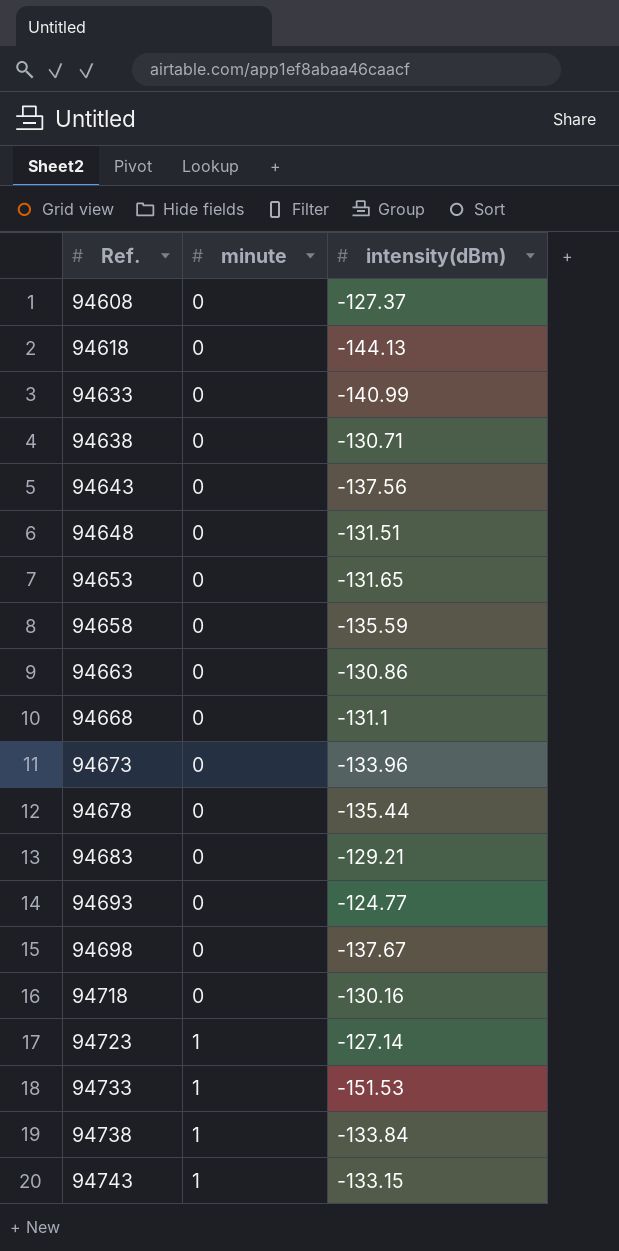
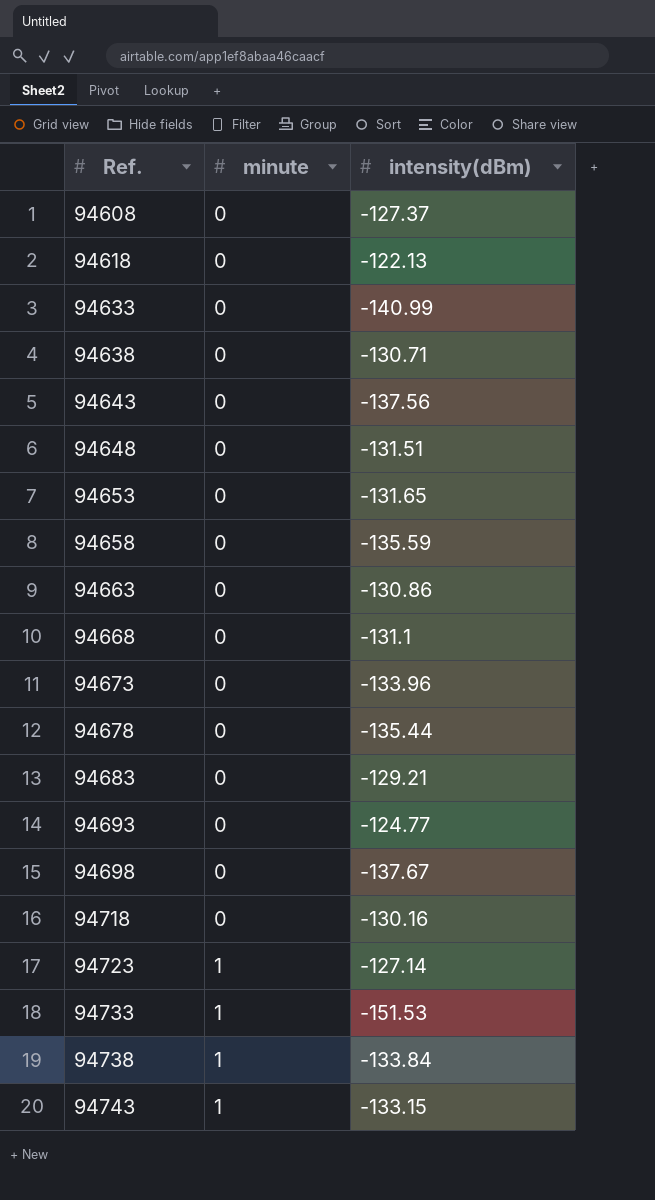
94618 | intensity(dBm): -144.13 -> -122.13

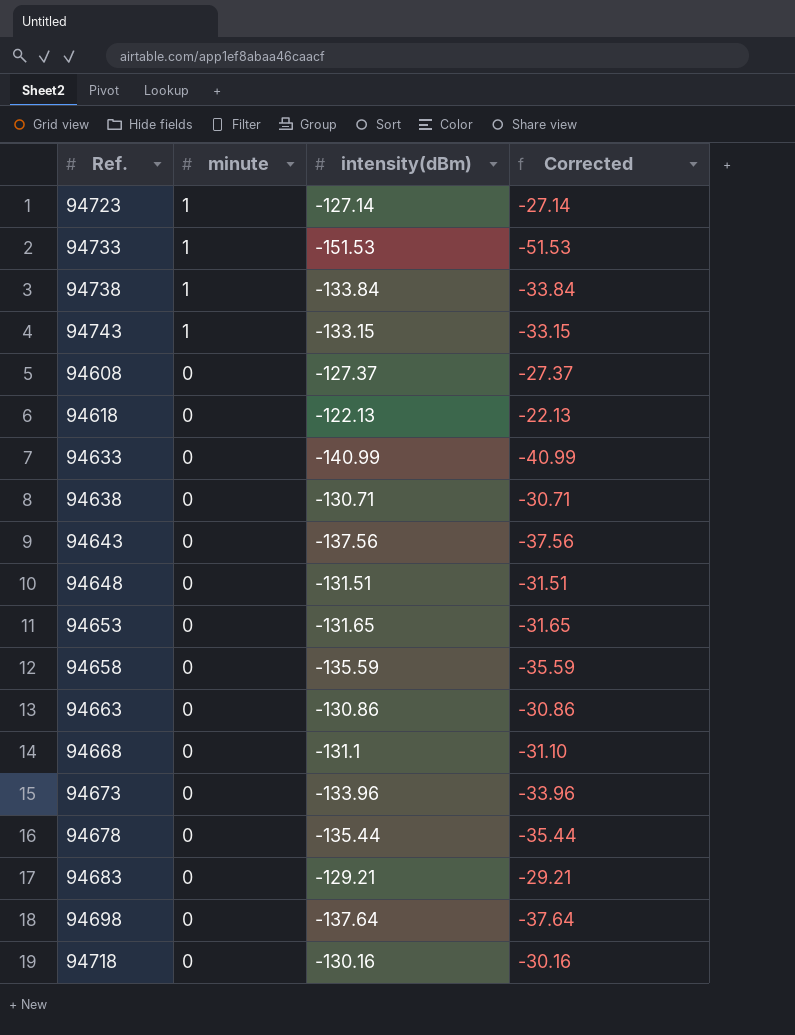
row order: Ref. ascending -> minute descending
column Corrected | formula: none -> [intensity(dBm)] + 100
row 94693: 0 | -124.77 -> none
94698 | intensity(dBm): -137.67 -> -137.64

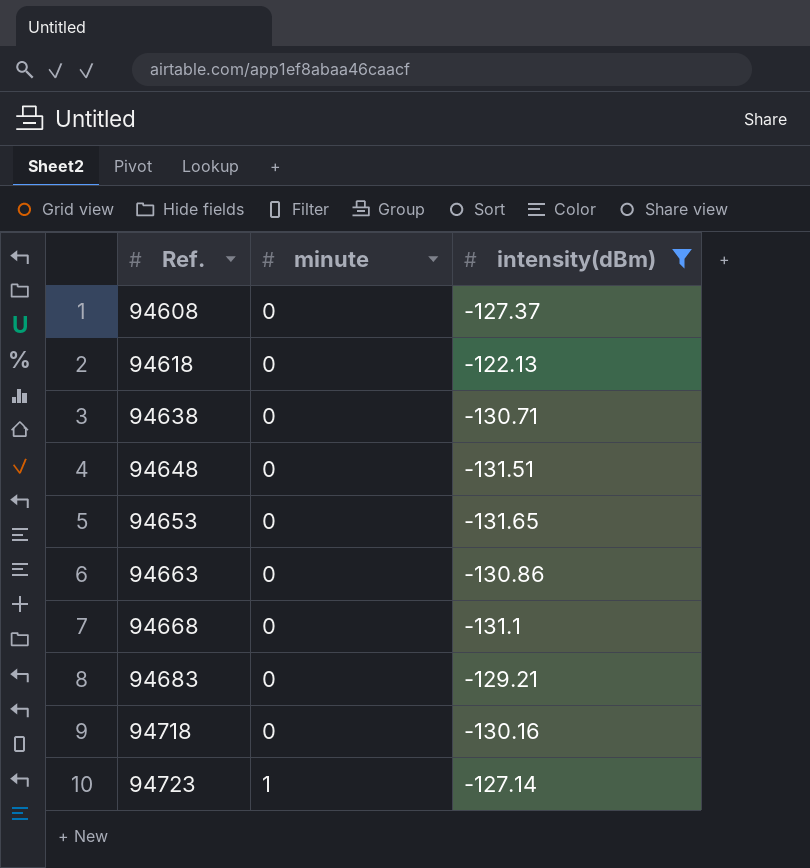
filter: none -> intensity(dBm) >= -131.65
row order: minute descending -> Ref. ascending
column Corrected | formula: [intensity(dBm)] + 100 -> none

